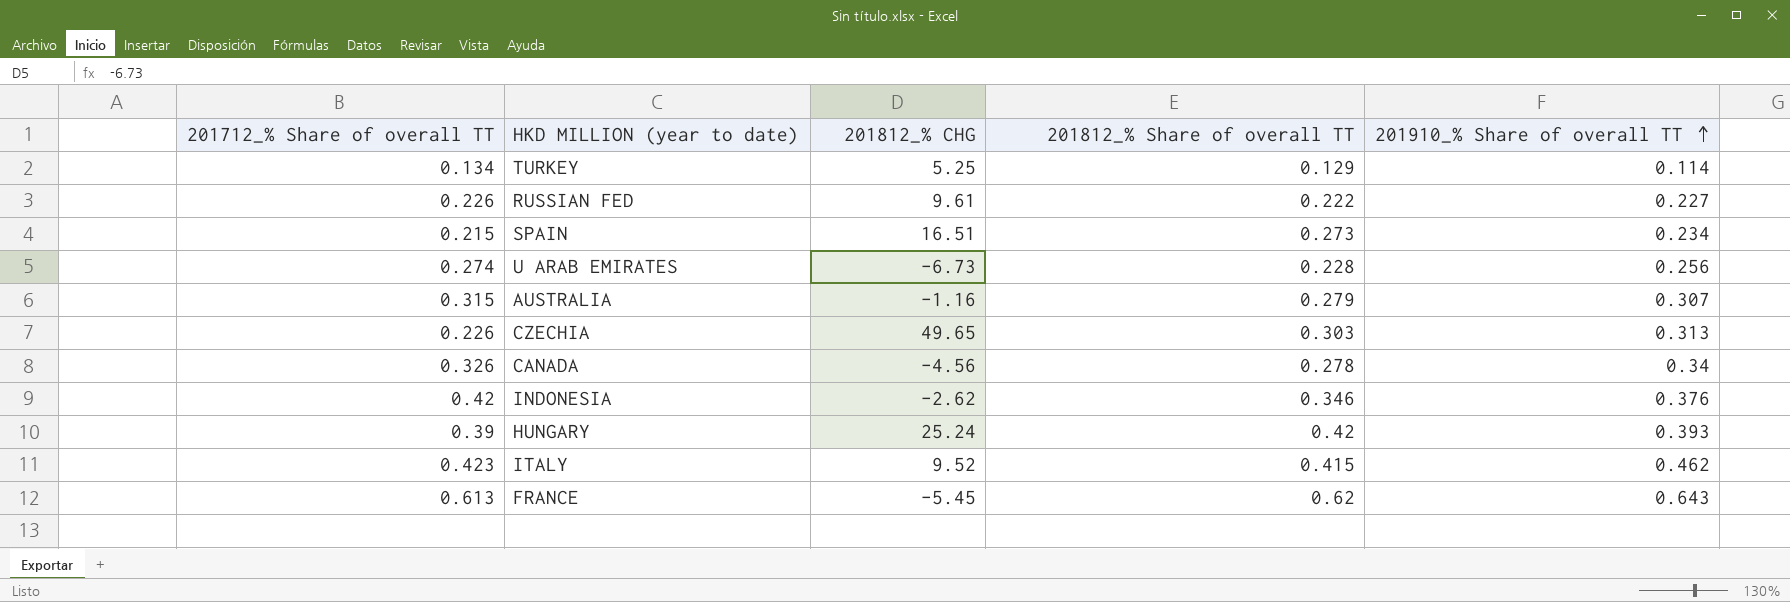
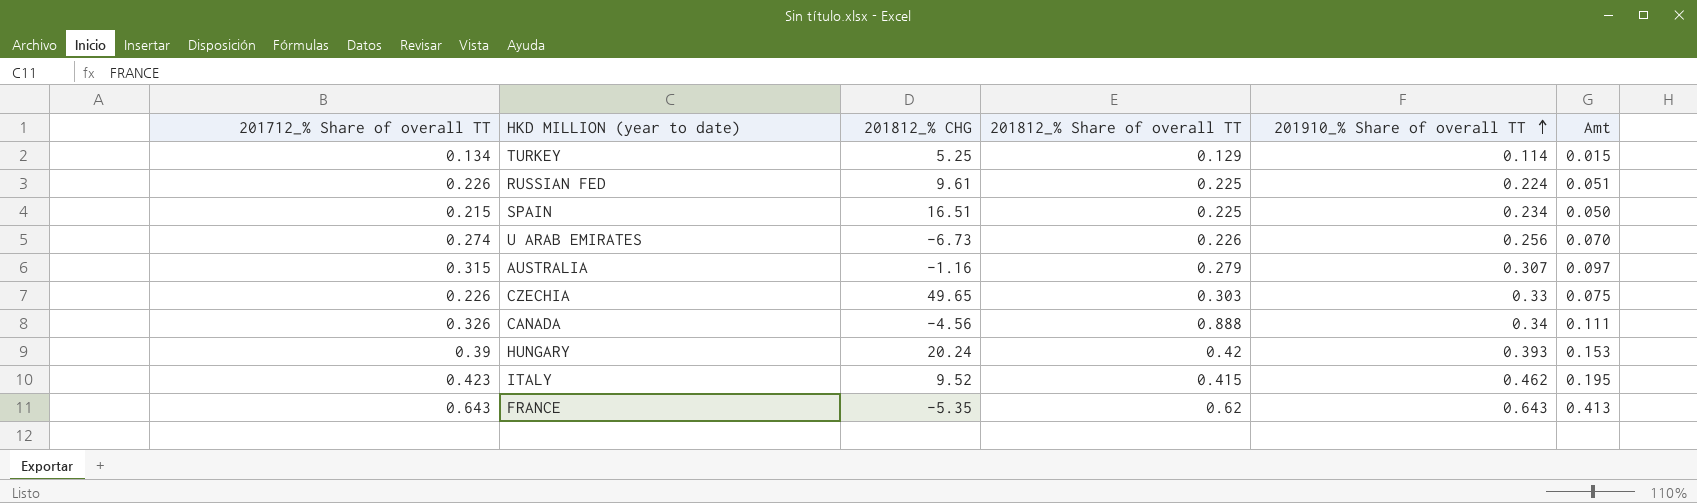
column Amt | formula: none -> [201712_% Share of overall TT] * [201910_% Share of overall TT]
row INDONESIA: 0.42 | -2.62 | 0.346 | 0.376 -> none
RUSSIAN FED | 201812_% Share of overall TT: 0.222 -> 0.225
RUSSIAN FED | 201910_% Share of overall TT: 0.227 -> 0.224
SPAIN | 201812_% Share of overall TT: 0.273 -> 0.225
U ARAB EMIRATES | 201812_% Share of overall TT: 0.228 -> 0.226
CZECHIA | 201910_% Share of overall TT: 0.313 -> 0.33
CANADA | 201812_% Share of overall TT: 0.278 -> 0.888
HUNGARY | 201812_% CHG: 25.24 -> 20.24
FRANCE | 201712_% Share of overall TT: 0.613 -> 0.643
FRANCE | 201812_% CHG: -5.45 -> -5.35

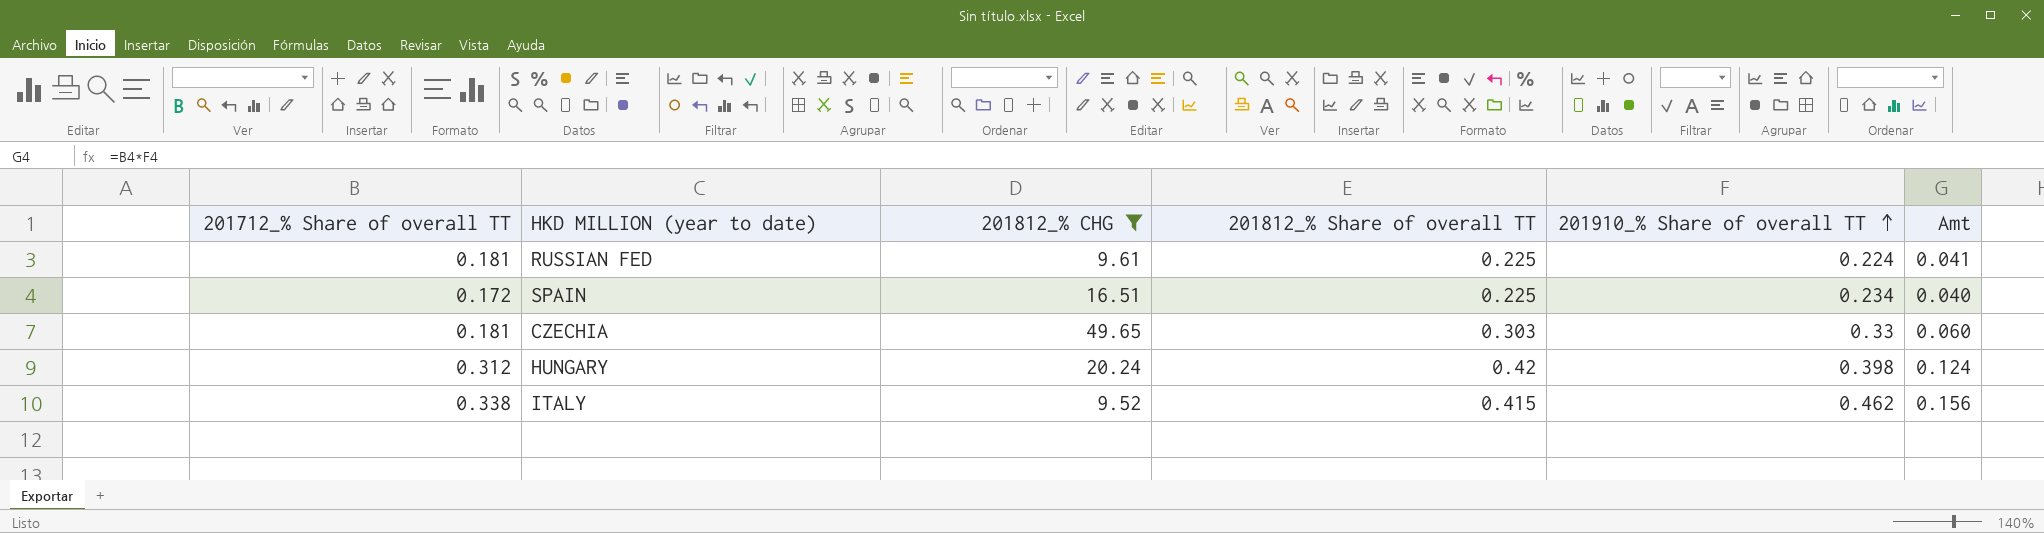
filter: none -> 201812_% CHG >= 9.52
RUSSIAN FED | 201712_% Share of overall TT: 0.226 -> 0.181
RUSSIAN FED | Amt: 0.051 -> 0.041
SPAIN | 201712_% Share of overall TT: 0.215 -> 0.172
SPAIN | Amt: 0.050 -> 0.040
CZECHIA | 201712_% Share of overall TT: 0.226 -> 0.181
CZECHIA | Amt: 0.075 -> 0.060
HUNGARY | 201712_% Share of overall TT: 0.39 -> 0.312
HUNGARY | 201910_% Share of overall TT: 0.393 -> 0.398
HUNGARY | Amt: 0.153 -> 0.124
ITALY | 201712_% Share of overall TT: 0.423 -> 0.338
ITALY | Amt: 0.195 -> 0.156

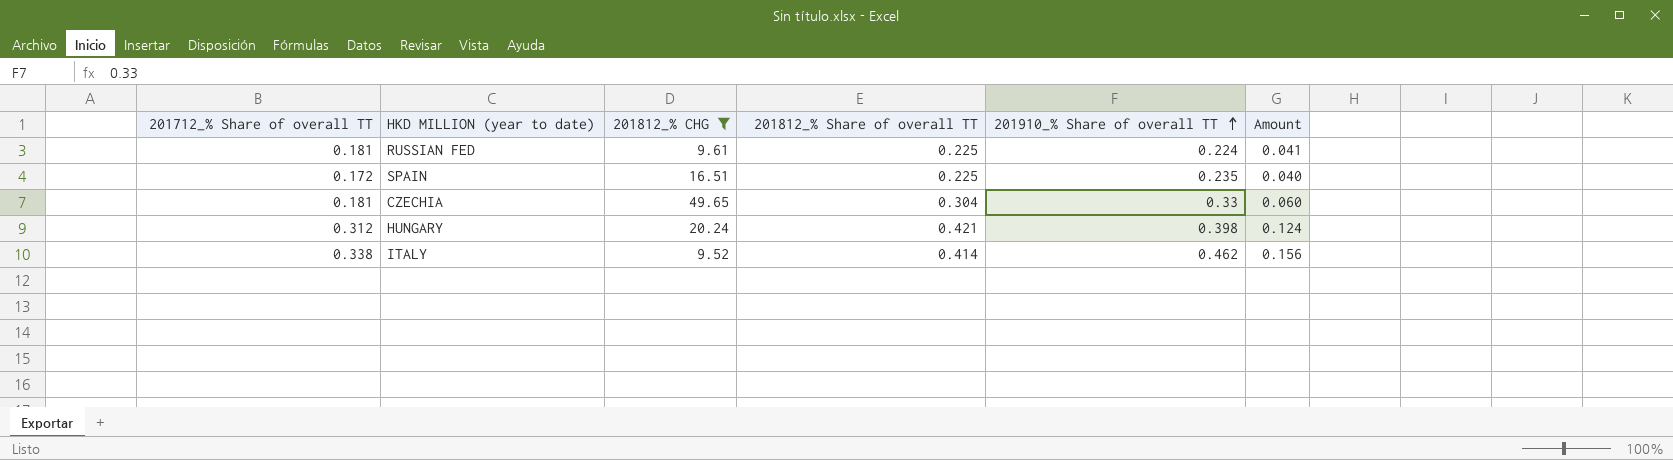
column name: Amt -> Amount
SPAIN | 201910_% Share of overall TT: 0.234 -> 0.235
CZECHIA | 201812_% Share of overall TT: 0.303 -> 0.304
HUNGARY | 201812_% Share of overall TT: 0.42 -> 0.421
ITALY | 201812_% Share of overall TT: 0.415 -> 0.414

